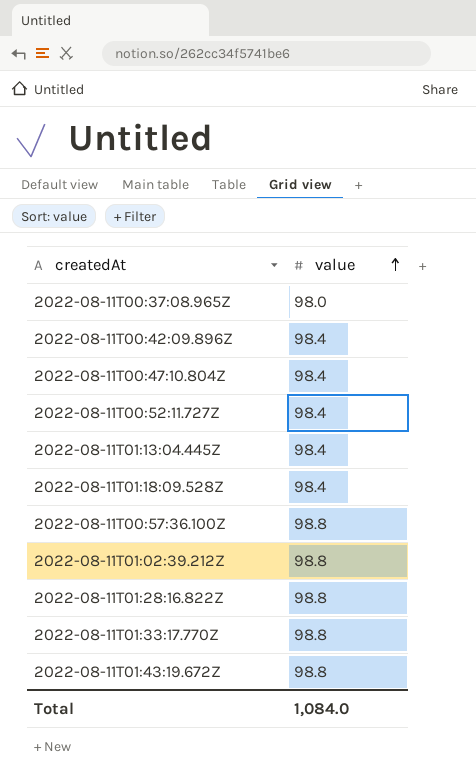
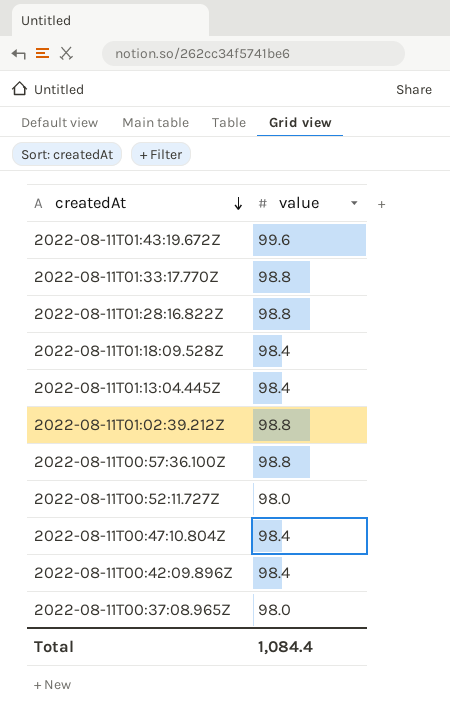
row order: value ascending -> createdAt descending
2022-08-11T01:43:19.672Z | value: 98.8 -> 99.6
2022-08-11T00:52:11.727Z | value: 98.4 -> 98.0
Total | value: 1,084.0 -> 1,084.4

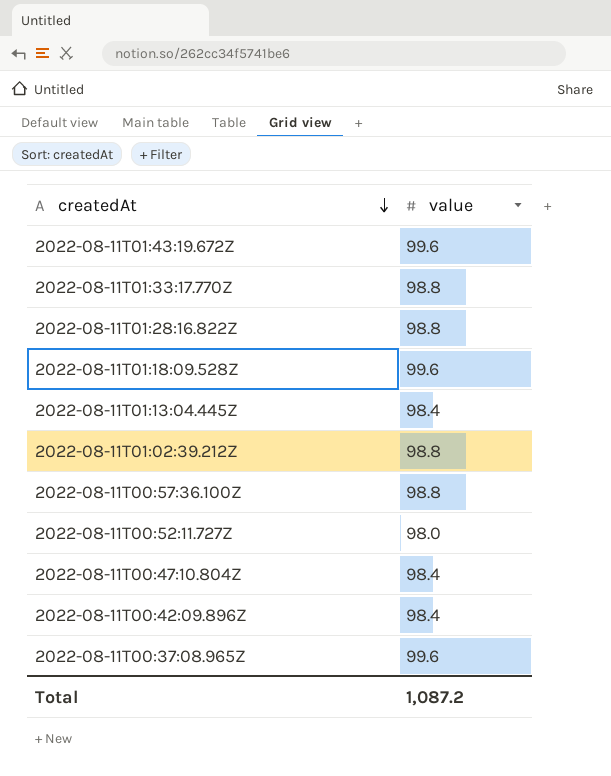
2022-08-11T01:18:09.528Z | value: 98.4 -> 99.6
2022-08-11T00:37:08.965Z | value: 98.0 -> 99.6
Total | value: 1,084.4 -> 1,087.2

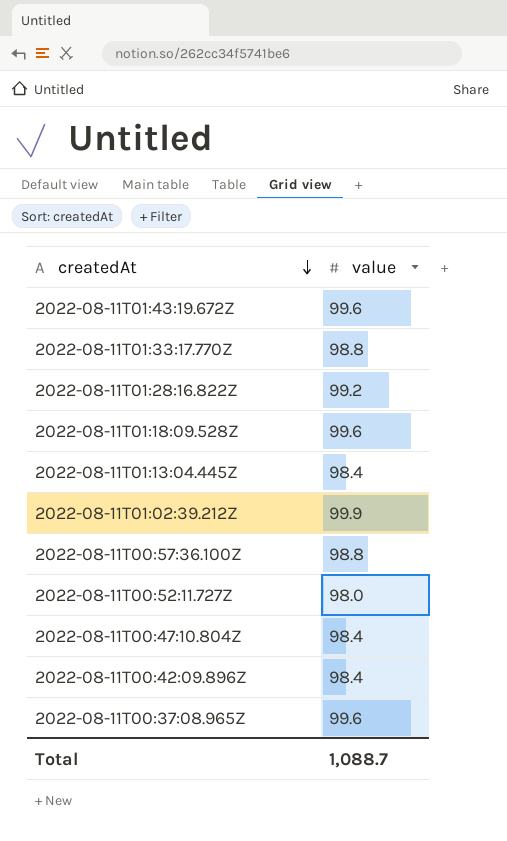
2022-08-11T01:28:16.822Z | value: 98.8 -> 99.2
2022-08-11T01:02:39.212Z | value: 98.8 -> 99.9
Total | value: 1,087.2 -> 1,088.7

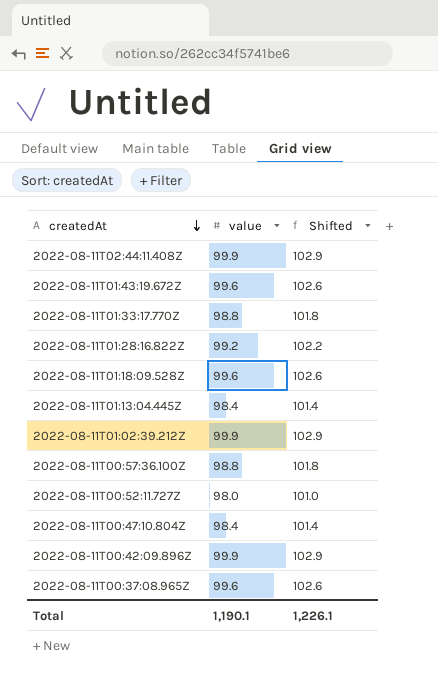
column Shifted | formula: none -> [value] + 3
row 2022-08-11T02:44:11.408Z: none -> 99.9 | 102.9
2022-08-11T00:42:09.896Z | value: 98.4 -> 99.9
Total | value: 1,088.7 -> 1,190.1

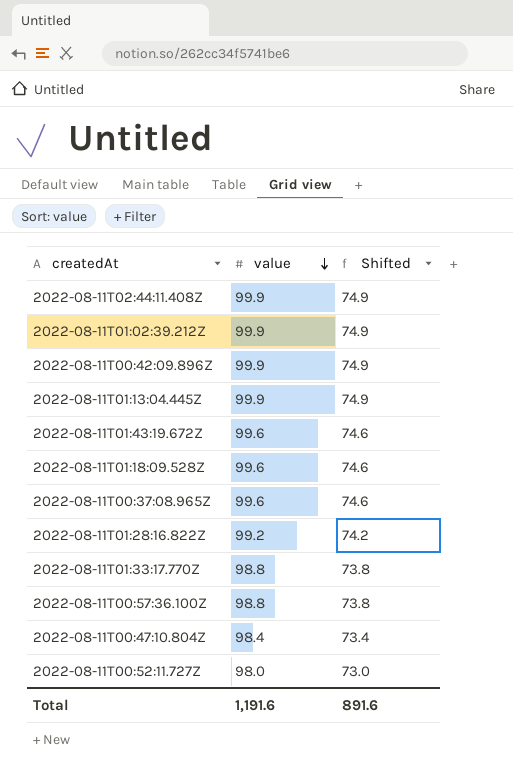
row order: createdAt descending -> value descending
column Shifted | formula: [value] + 3 -> [value] - 25
2022-08-11T01:13:04.445Z | value: 98.4 -> 99.9
Total | value: 1,190.1 -> 1,191.6
Total | Shifted: 1,226.1 -> 891.6

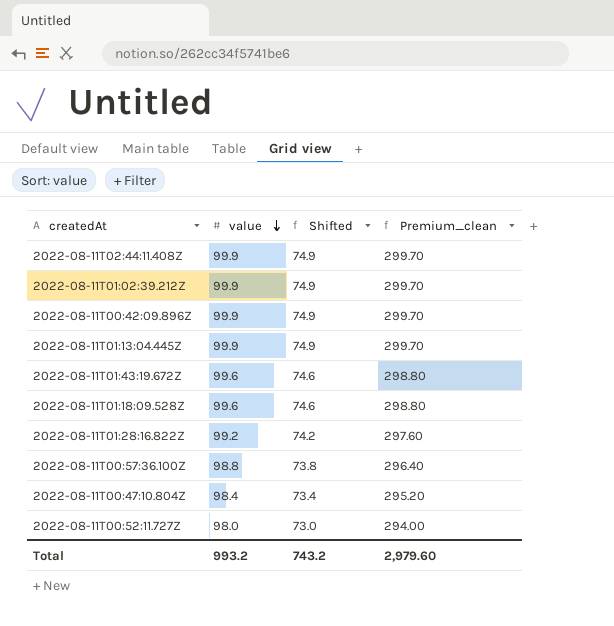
column Premium_clean | formula: none -> [value] * 3
row 2022-08-11T00:37:08.965Z: 99.6 | 74.6 -> none
row 2022-08-11T01:33:17.770Z: 98.8 | 73.8 -> none
Total | value: 1,191.6 -> 993.2
Total | Shifted: 891.6 -> 743.2

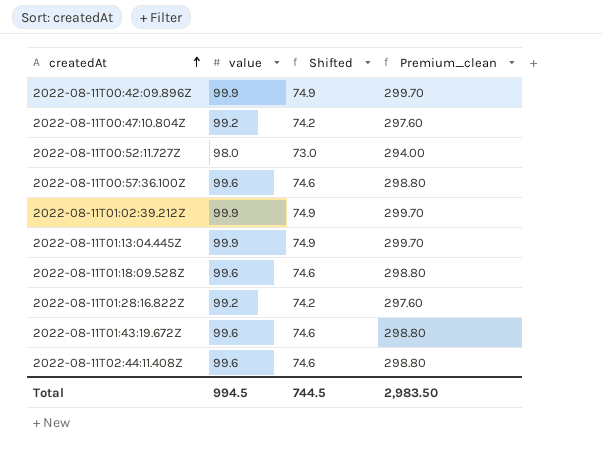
row order: value descending -> createdAt ascending
2022-08-11T00:47:10.804Z | value: 98.4 -> 99.2
2022-08-11T00:47:10.804Z | Shifted: 73.4 -> 74.2
2022-08-11T00:47:10.804Z | Premium_clean: 295.20 -> 297.60
2022-08-11T00:57:36.100Z | value: 98.8 -> 99.6
2022-08-11T00:57:36.100Z | Shifted: 73.8 -> 74.6
2022-08-11T00:57:36.100Z | Premium_clean: 296.40 -> 298.80
2022-08-11T02:44:11.408Z | value: 99.9 -> 99.6
2022-08-11T02:44:11.408Z | Shifted: 74.9 -> 74.6
2022-08-11T02:44:11.408Z | Premium_clean: 299.70 -> 298.80
Total | value: 993.2 -> 994.5
Total | Shifted: 743.2 -> 744.5
Total | Premium_clean: 2,979.60 -> 2,983.50

